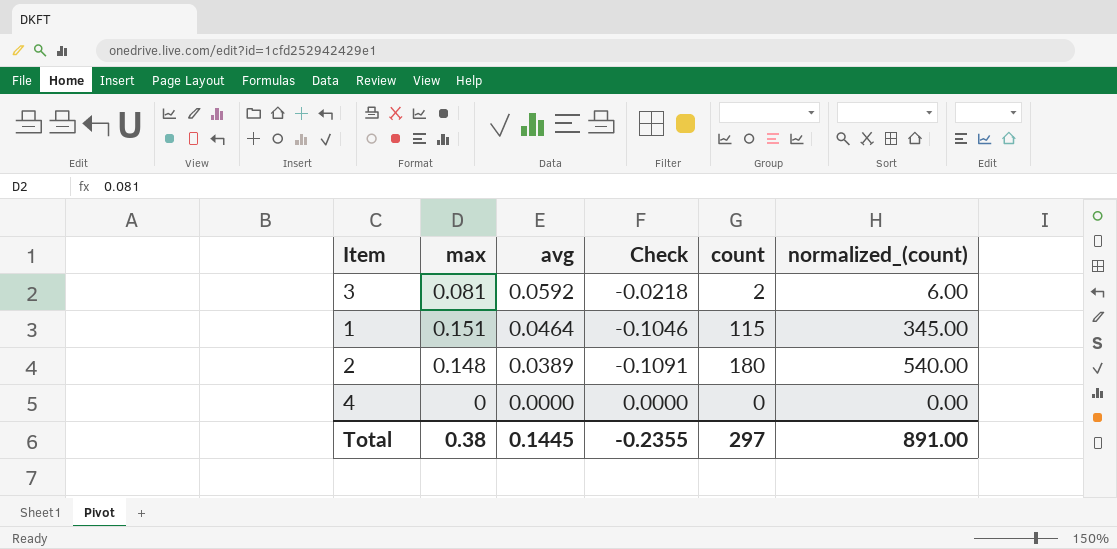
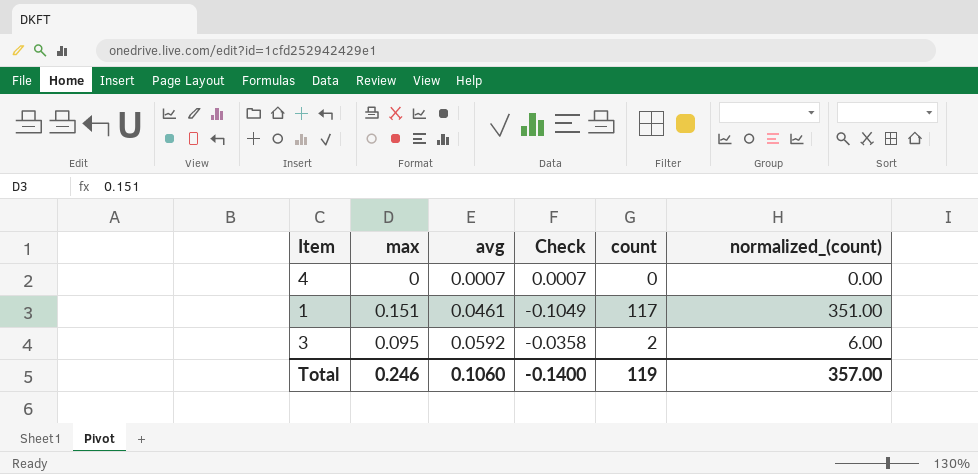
row order: avg descending -> avg ascending
row 2: 0.148 | 0.0389 | -0.1091 | 180 | 540.00 -> none
4 | avg: 0.0000 -> 0.0007
4 | Check: 0.0000 -> 0.0007
1 | avg: 0.0464 -> 0.0461
1 | Check: -0.1046 -> -0.1049
1 | count: 115 -> 117
1 | normalized_(count): 345.00 -> 351.00
3 | max: 0.081 -> 0.095
3 | Check: -0.0218 -> -0.0358
Total | max: 0.38 -> 0.246
Total | avg: 0.1445 -> 0.1060
Total | Check: -0.2355 -> -0.1400
Total | count: 297 -> 119
Total | normalized_(count): 891.00 -> 357.00

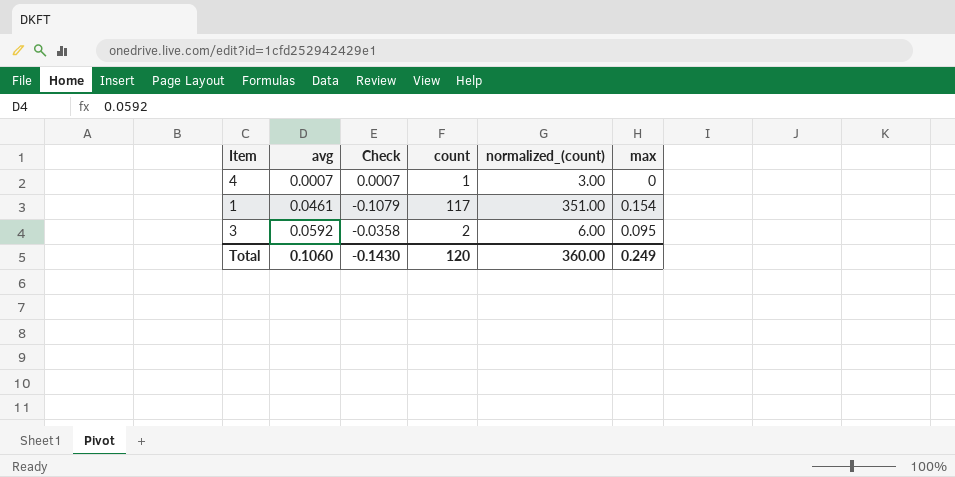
column max | position: 2 -> 6
4 | count: 0 -> 1
4 | normalized_(count): 0.00 -> 3.00
1 | Check: -0.1049 -> -0.1079
1 | max: 0.151 -> 0.154
Total | Check: -0.1400 -> -0.1430
Total | count: 119 -> 120
Total | normalized_(count): 357.00 -> 360.00
Total | max: 0.246 -> 0.249

